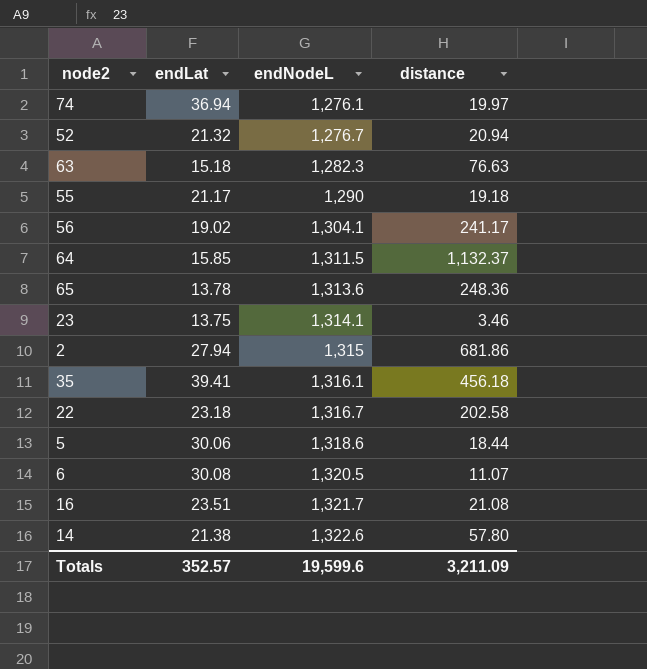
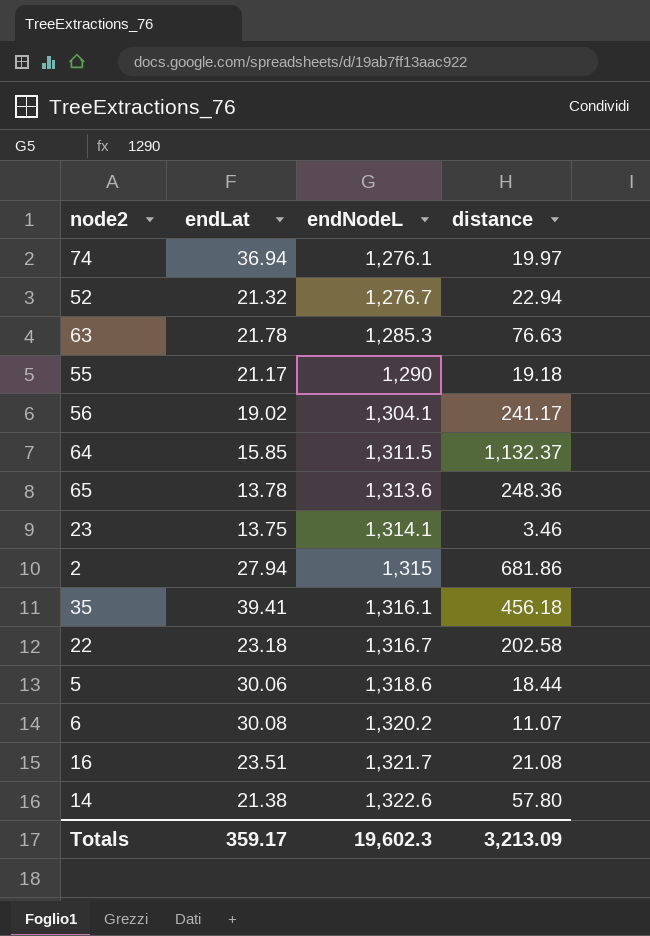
52 | distance: 20.94 -> 22.94
63 | endLat: 15.18 -> 21.78
63 | endNodeL: 1,282.3 -> 1,285.3
6 | endNodeL: 1,320.5 -> 1,320.2
Totals | endLat: 352.57 -> 359.17
Totals | endNodeL: 19,599.6 -> 19,602.3
Totals | distance: 3,211.09 -> 3,213.09

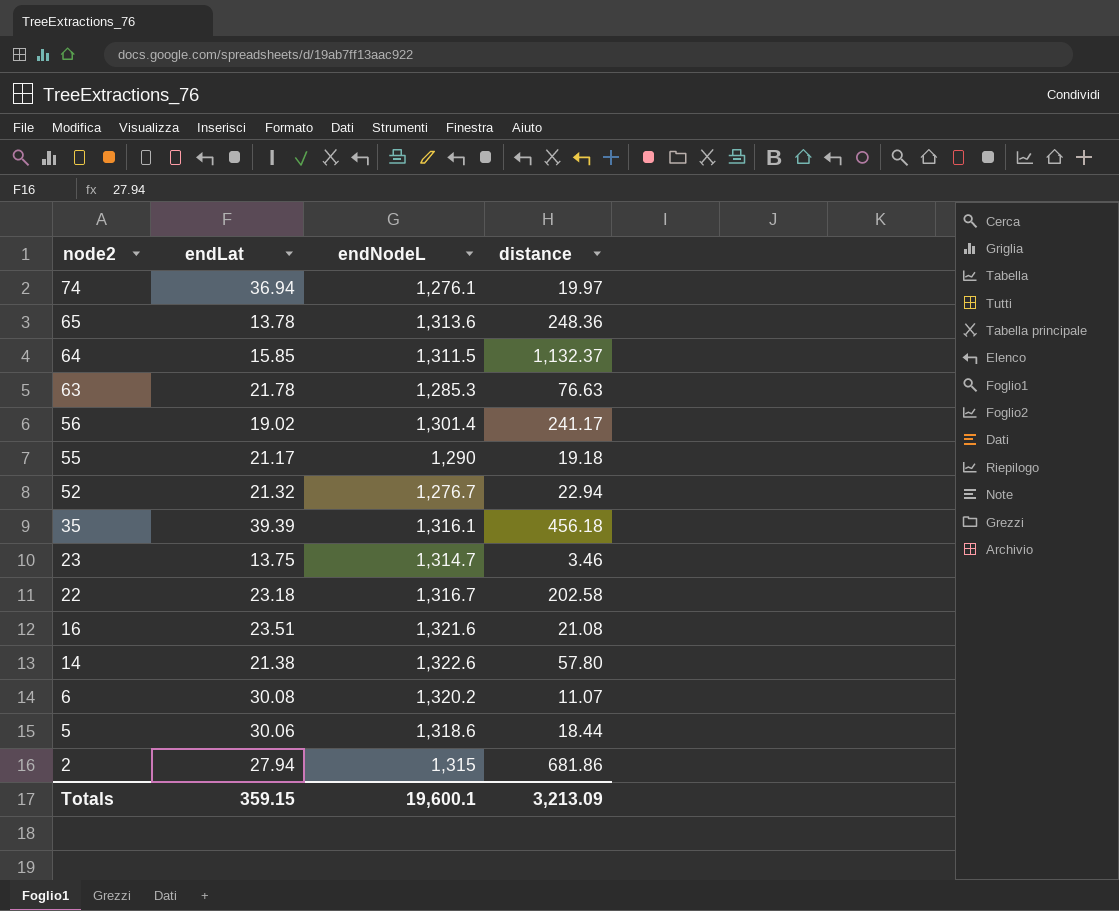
row order: endNodeL ascending -> node2 descending
56 | endNodeL: 1,304.1 -> 1,301.4
35 | endLat: 39.41 -> 39.39
23 | endNodeL: 1,314.1 -> 1,314.7
16 | endNodeL: 1,321.7 -> 1,321.6
Totals | endLat: 359.17 -> 359.15
Totals | endNodeL: 19,602.3 -> 19,600.1

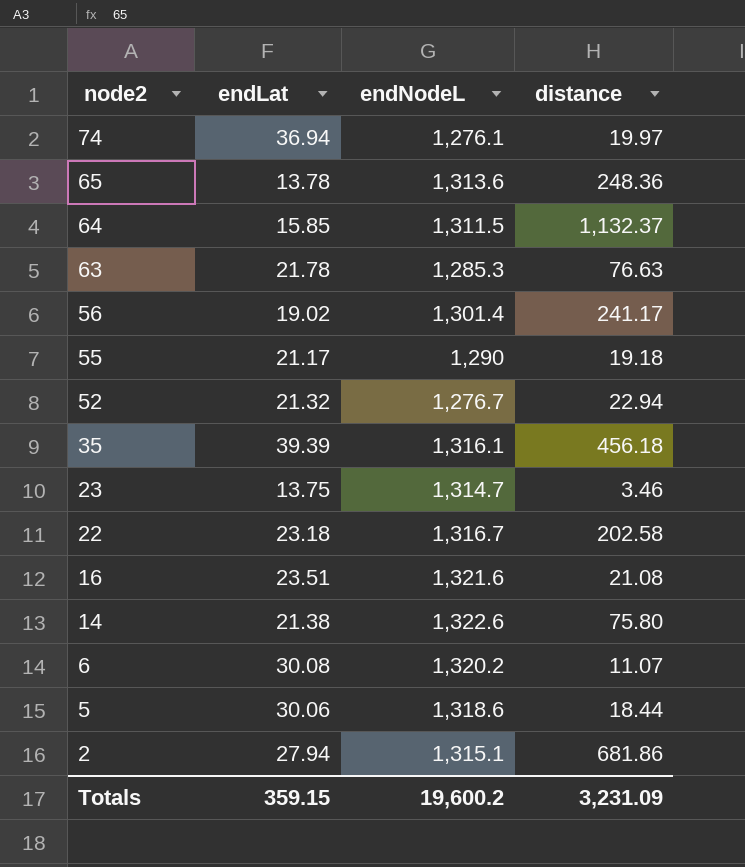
14 | distance: 57.80 -> 75.80
2 | endNodeL: 1,315 -> 1,315.1
Totals | endNodeL: 19,600.1 -> 19,600.2
Totals | distance: 3,213.09 -> 3,231.09

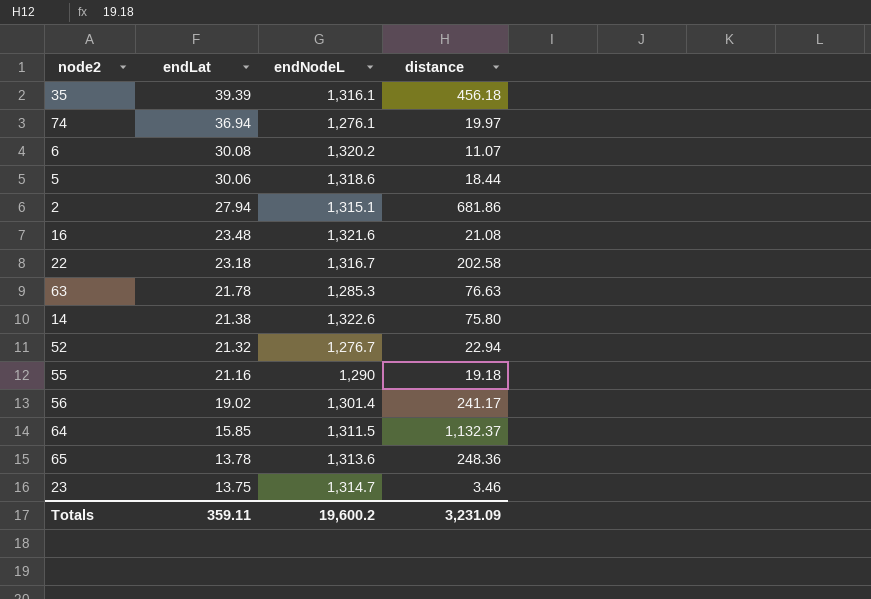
row order: node2 descending -> endLat descending
16 | endLat: 23.51 -> 23.48
55 | endLat: 21.17 -> 21.16
Totals | endLat: 359.15 -> 359.11

